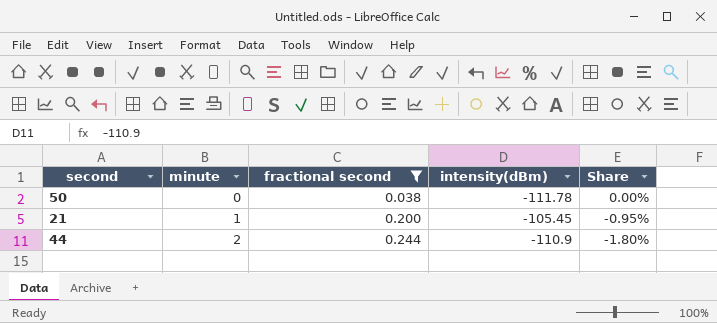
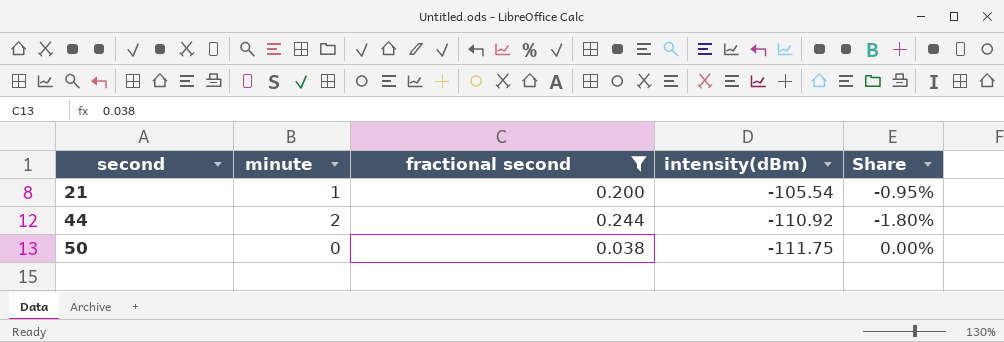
row order: minute ascending -> second ascending
21 | intensity(dBm): -105.45 -> -105.54
44 | intensity(dBm): -110.9 -> -110.92
50 | intensity(dBm): -111.78 -> -111.75

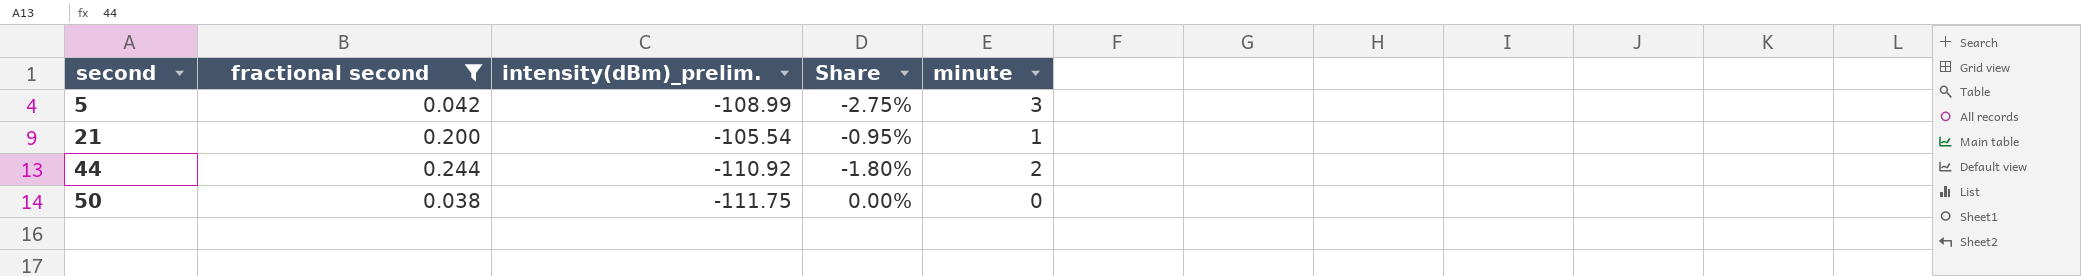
column name: intensity(dBm) -> intensity(dBm)_prelim.
column minute | position: 2 -> 5
row 5: none -> 0.042 | -108.99 | -2.75% | 3

